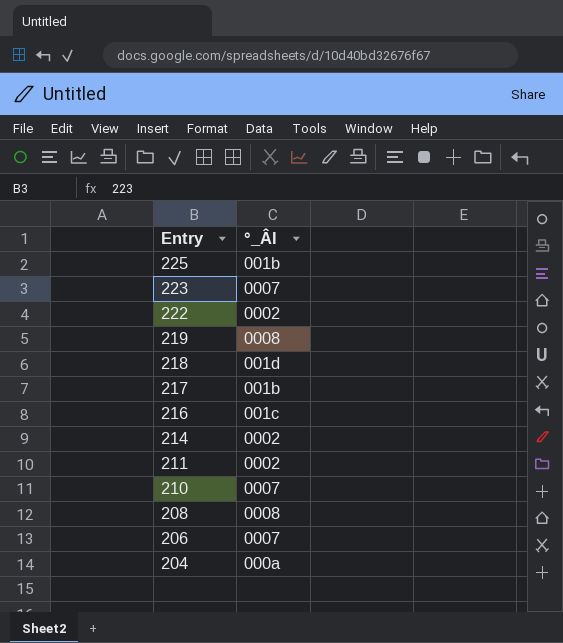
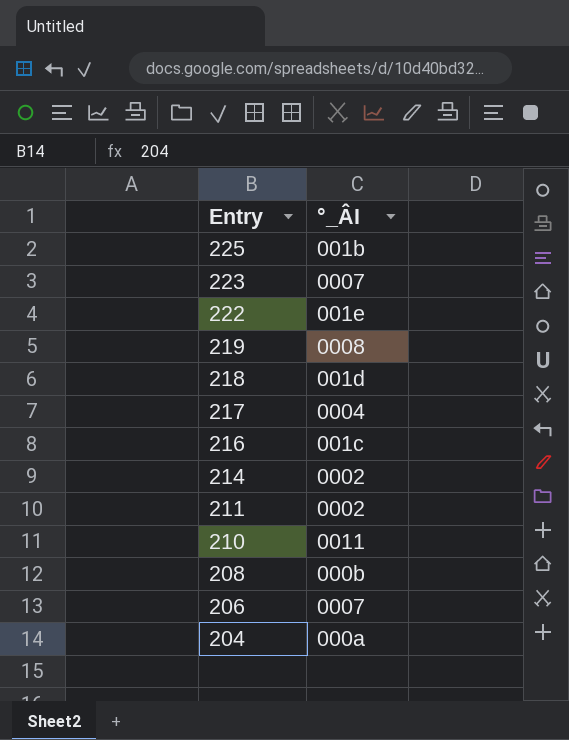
222 | °_ÂI: 0002 -> 001e
217 | °_ÂI: 001b -> 0004
210 | °_ÂI: 0007 -> 0011
208 | °_ÂI: 0008 -> 000b

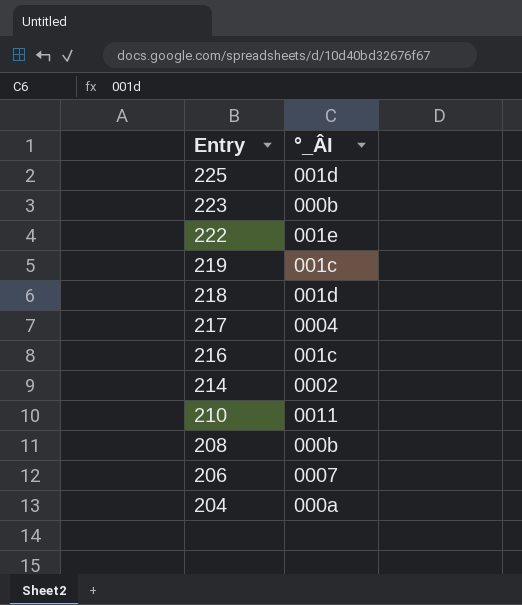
row 211: 0002 -> none
225 | °_ÂI: 001b -> 001d
223 | °_ÂI: 0007 -> 000b
219 | °_ÂI: 0008 -> 001c

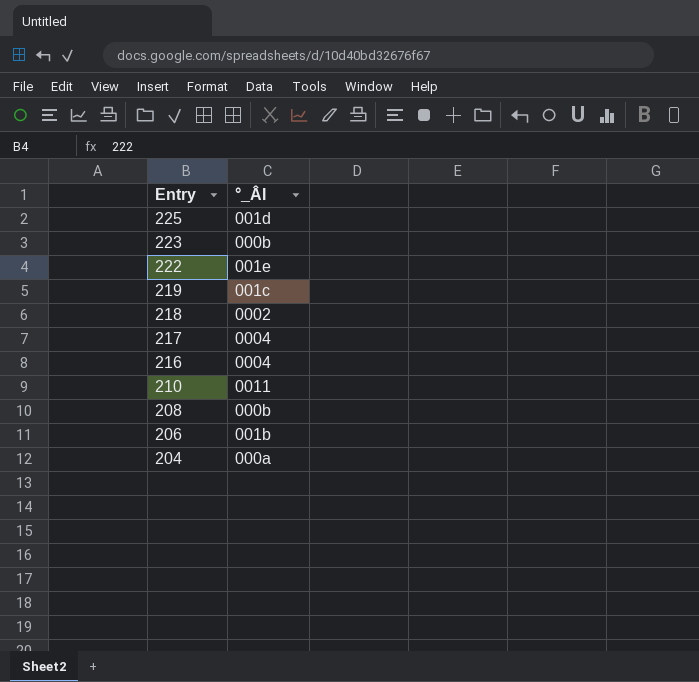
row 214: 0002 -> none
218 | °_ÂI: 001d -> 0002
216 | °_ÂI: 001c -> 0004
206 | °_ÂI: 0007 -> 001b

